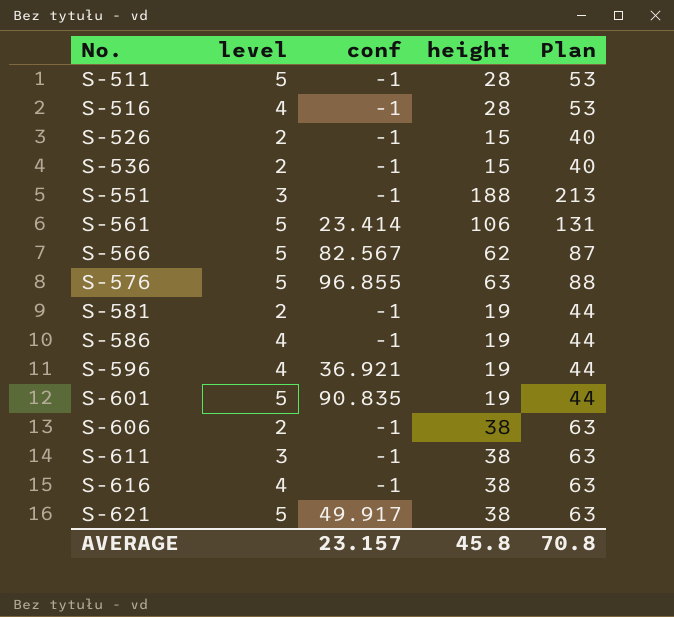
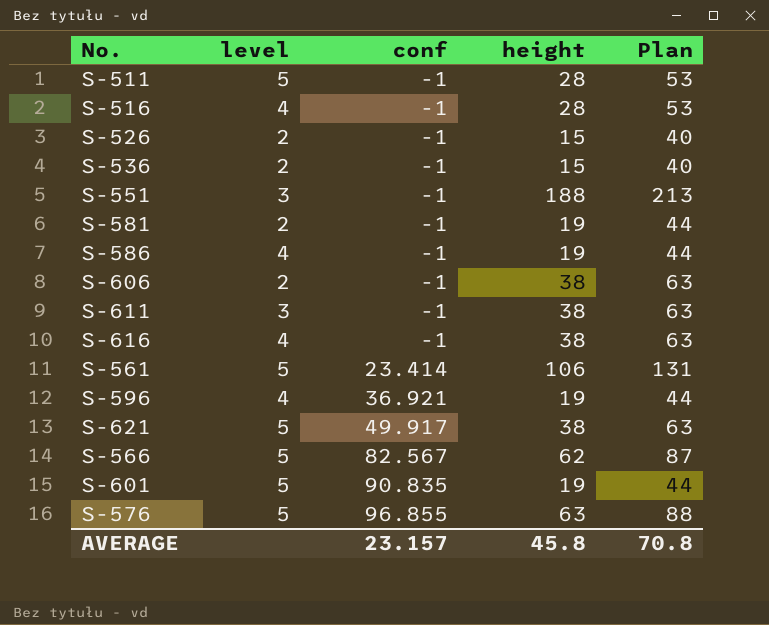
row order: No. ascending -> conf ascending

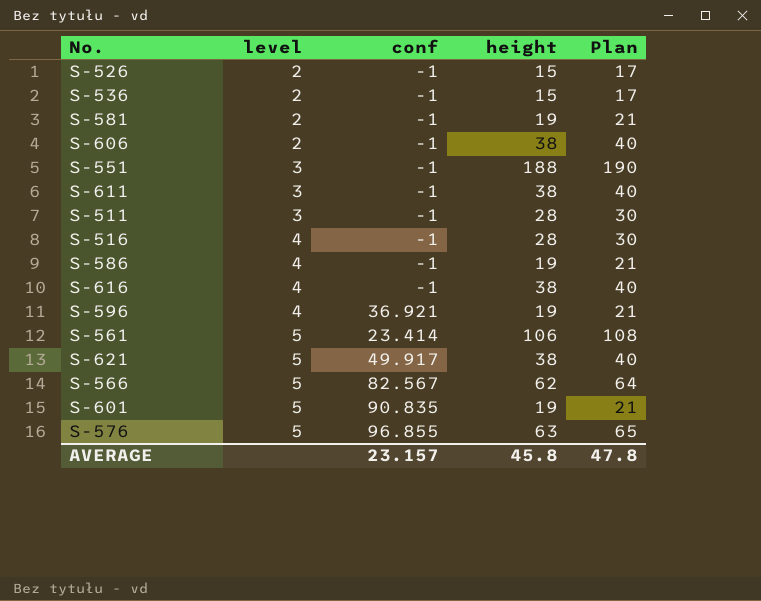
row order: conf ascending -> level ascending
column Plan | formula: [height] + 25 -> [height] + 2
S-511 | level: 5 -> 3
AVERAGE | Plan: 70.8 -> 47.8

